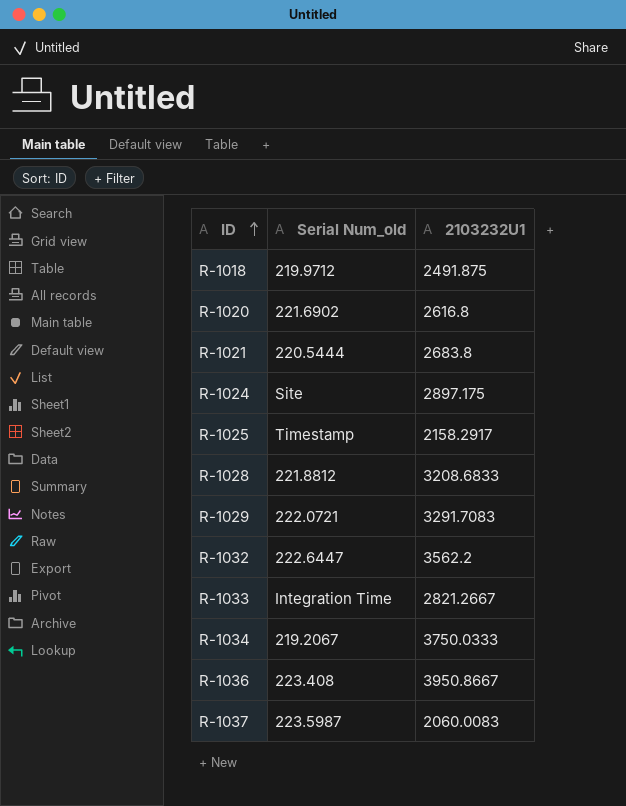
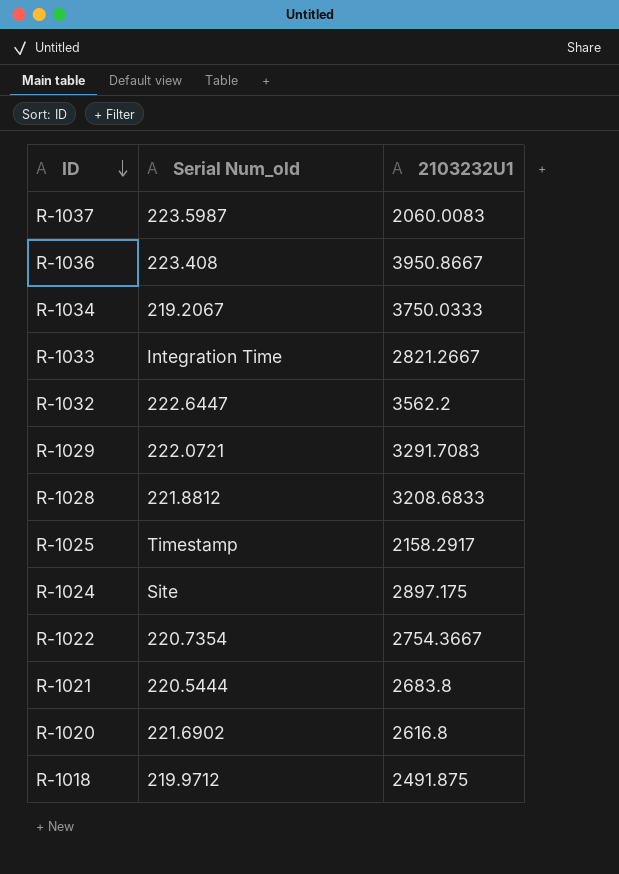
row order: ID ascending -> ID descending
row R-1022: none -> 220.7354 | 2754.3667

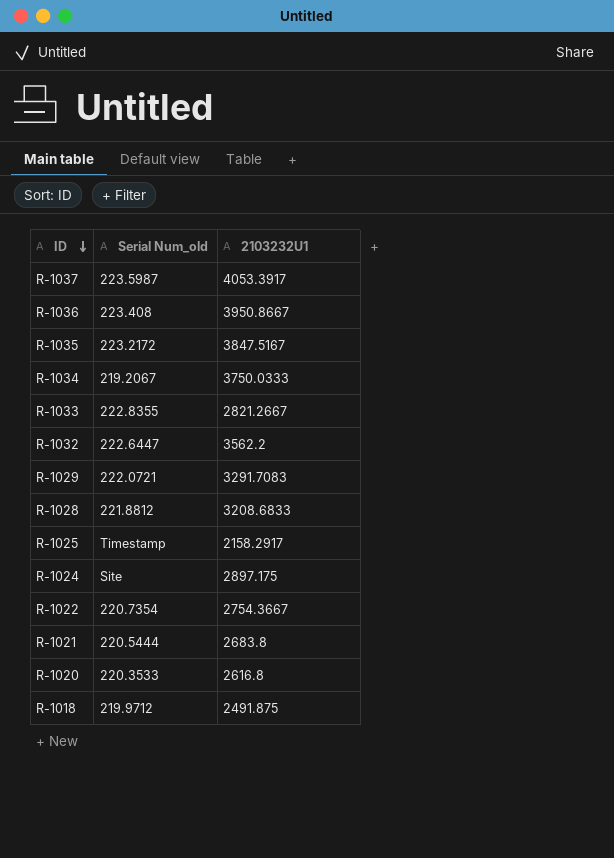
R-1037 | 2103232U1: 2060.0083 -> 4053.3917
row R-1035: none -> 223.2172 | 3847.5167
R-1033 | Serial Num_old: Integration Time -> 222.8355
R-1020 | Serial Num_old: 221.6902 -> 220.3533

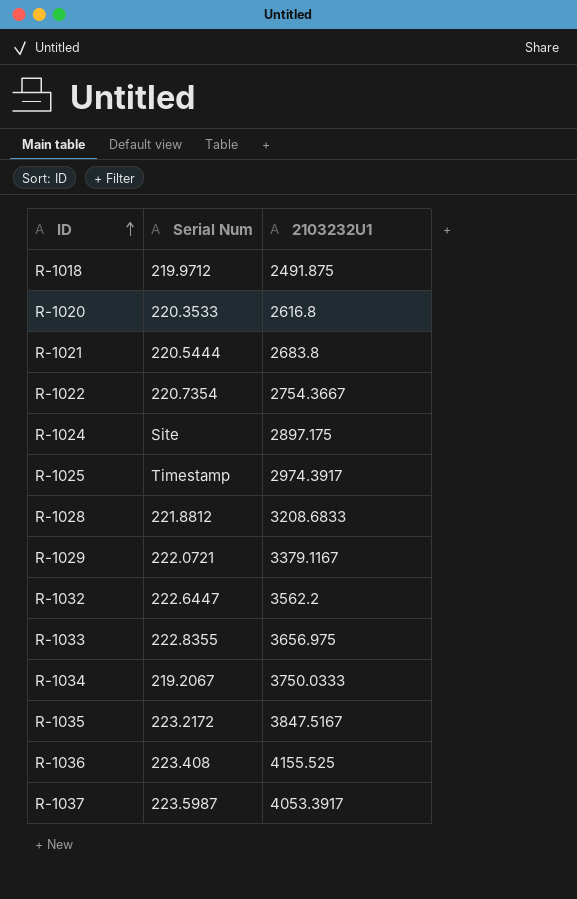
row order: ID descending -> ID ascending
column name: Serial Num_old -> Serial Num
R-1025 | 2103232U1: 2158.2917 -> 2974.3917
R-1029 | 2103232U1: 3291.7083 -> 3379.1167
R-1033 | 2103232U1: 2821.2667 -> 3656.975
R-1036 | 2103232U1: 3950.8667 -> 4155.525

